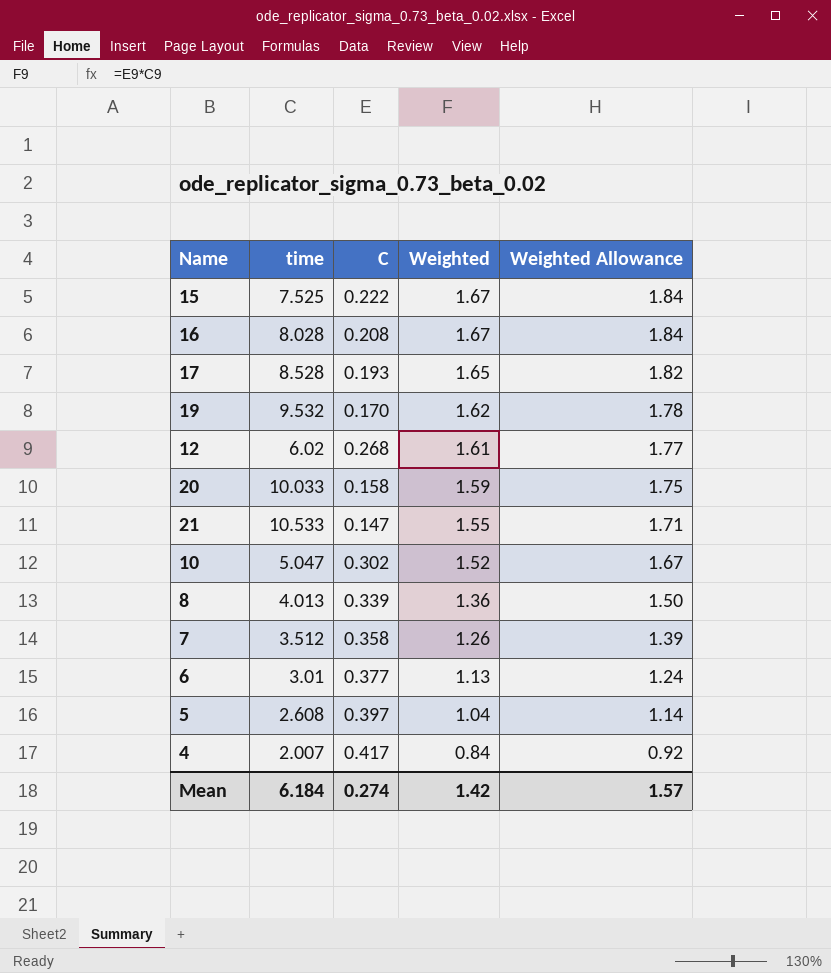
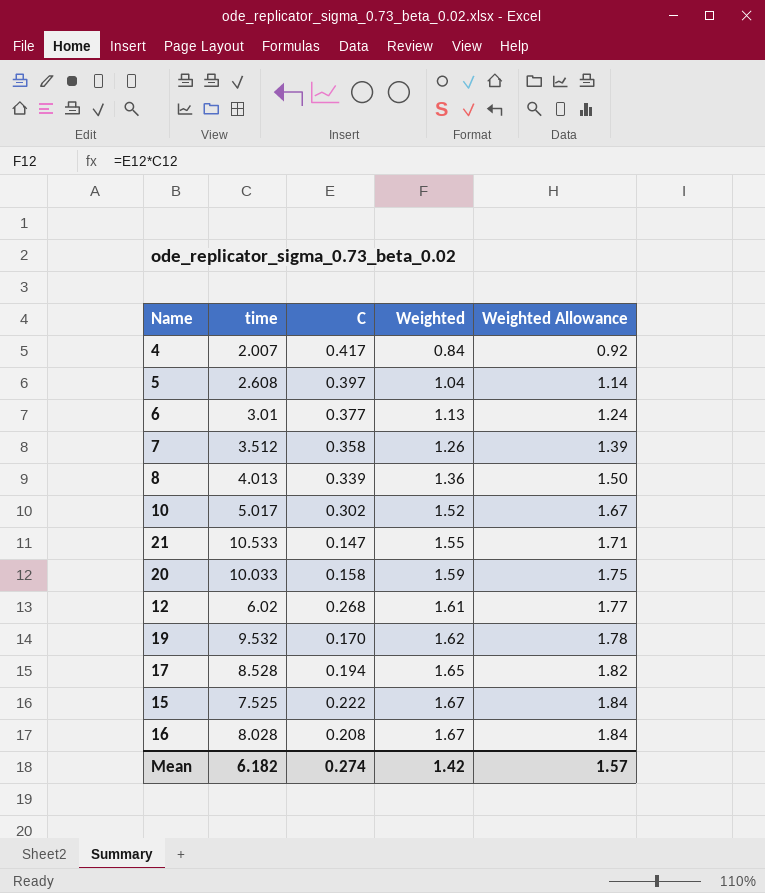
row order: Weighted descending -> Weighted ascending
10 | time: 5.047 -> 5.017
17 | C: 0.193 -> 0.194
Mean | time: 6.184 -> 6.182

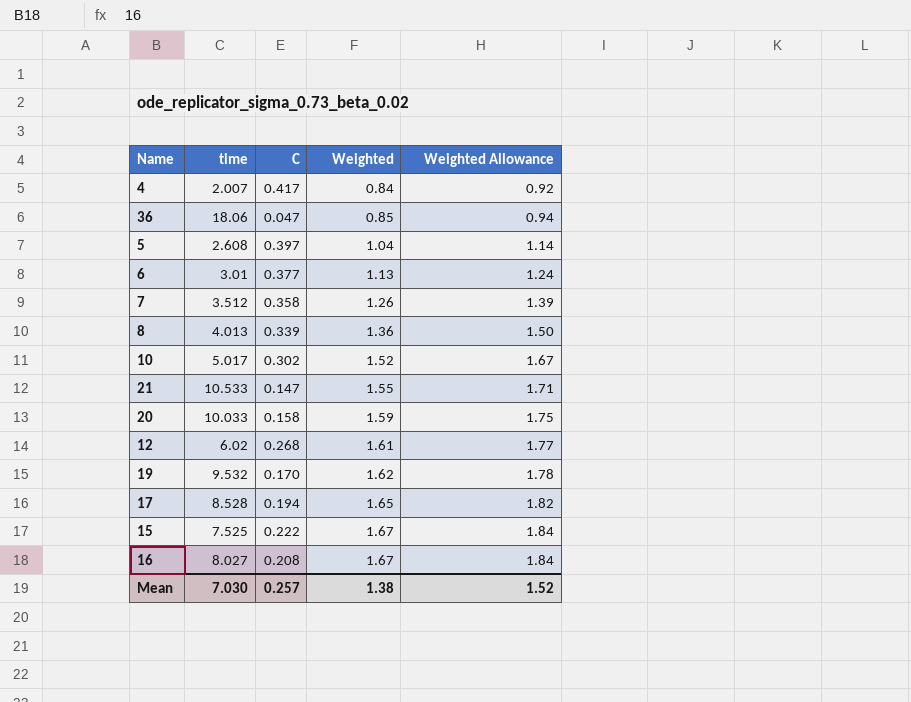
row 36: none -> 18.06 | 0.047 | 0.85 | 0.94
16 | time: 8.028 -> 8.027
Mean | time: 6.182 -> 7.030
Mean | C: 0.274 -> 0.257
Mean | Weighted: 1.42 -> 1.38
Mean | Weighted Allowance: 1.57 -> 1.52

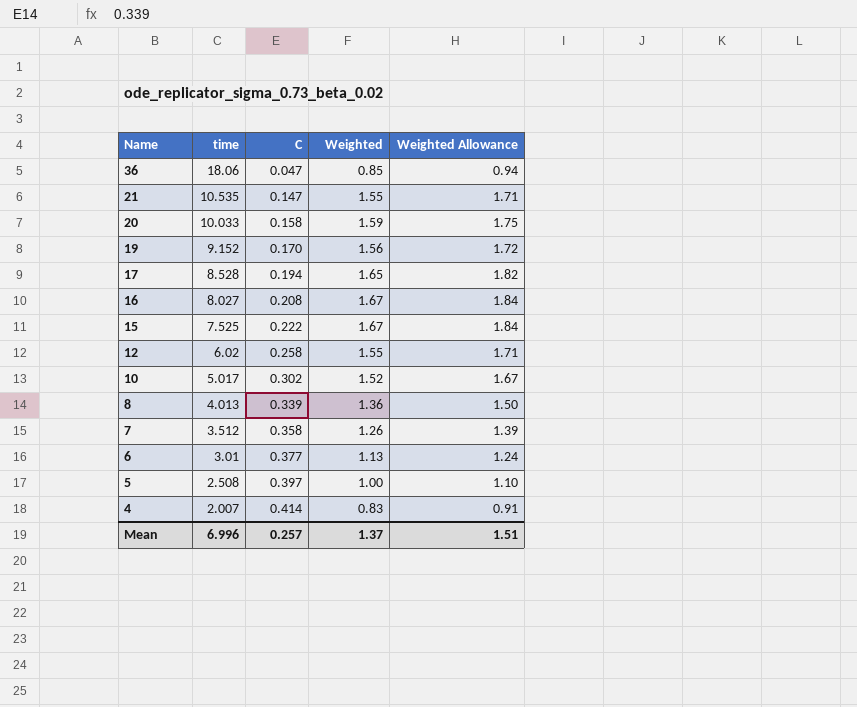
row order: Weighted ascending -> Name descending
21 | time: 10.533 -> 10.535
19 | time: 9.532 -> 9.152
19 | Weighted: 1.62 -> 1.56
19 | Weighted Allowance: 1.78 -> 1.72
12 | C: 0.268 -> 0.258
12 | Weighted: 1.61 -> 1.55
12 | Weighted Allowance: 1.77 -> 1.71
5 | time: 2.608 -> 2.508
5 | Weighted: 1.04 -> 1.00
5 | Weighted Allowance: 1.14 -> 1.10
4 | C: 0.417 -> 0.414
4 | Weighted: 0.84 -> 0.83
4 | Weighted Allowance: 0.92 -> 0.91
Mean | time: 7.030 -> 6.996
Mean | Weighted: 1.38 -> 1.37
Mean | Weighted Allowance: 1.52 -> 1.51

